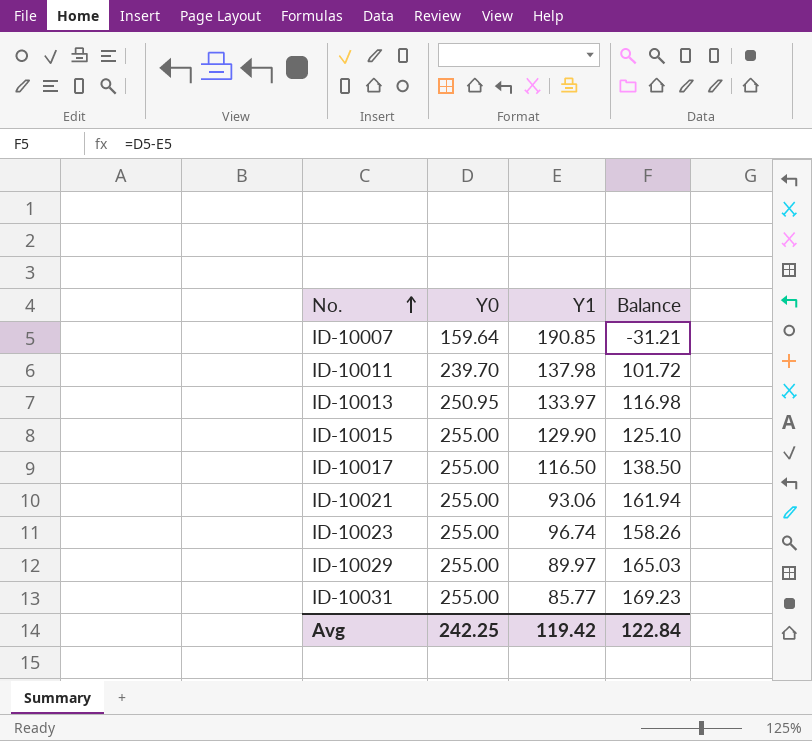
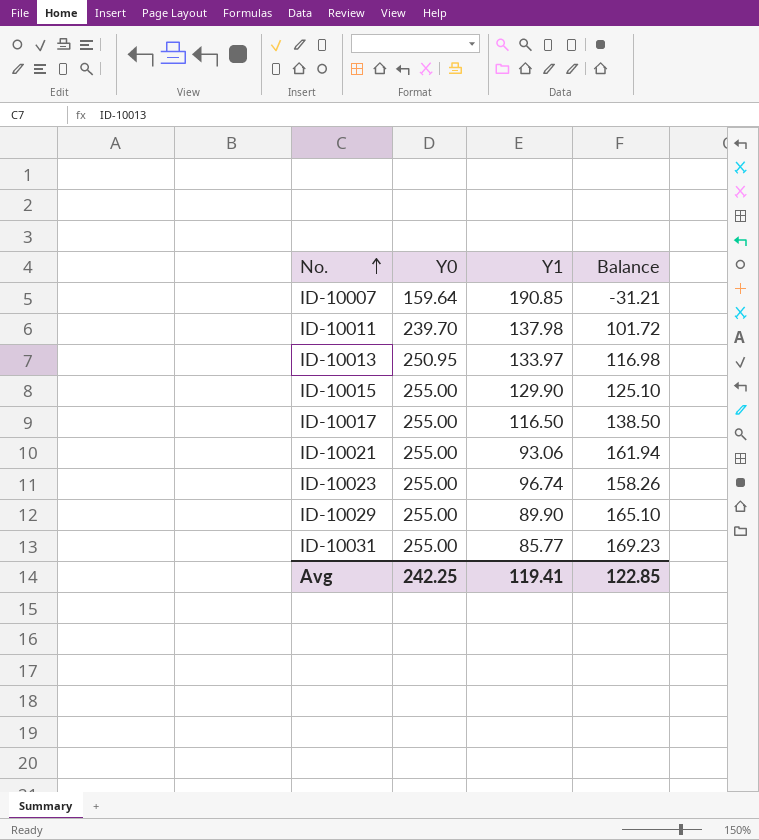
ID-10029 | Y1: 89.97 -> 89.90
ID-10029 | Balance: 165.03 -> 165.10
Avg | Y1: 119.42 -> 119.41
Avg | Balance: 122.84 -> 122.85

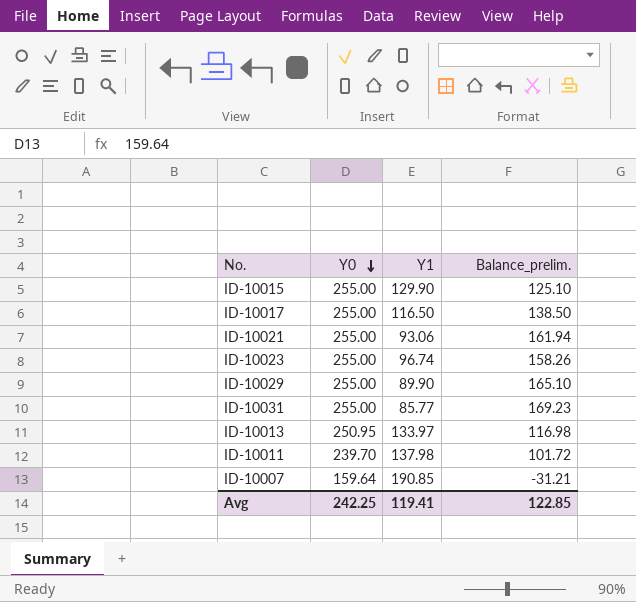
row order: No. ascending -> Y0 descending
column name: Balance -> Balance_prelim.

